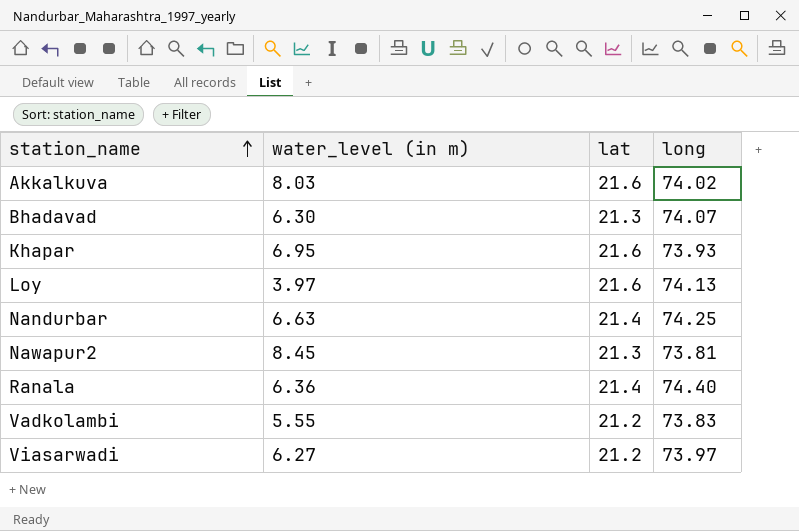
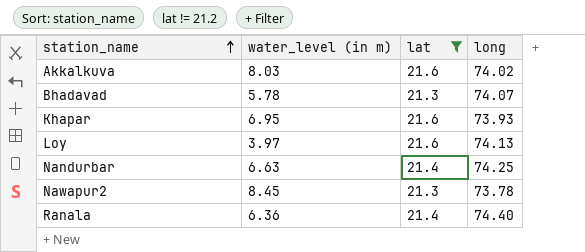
filter: none -> lat != 21.2
Bhadavad | water_level (in m): 6.30 -> 5.78
Nawapur2 | long: 73.81 -> 73.78

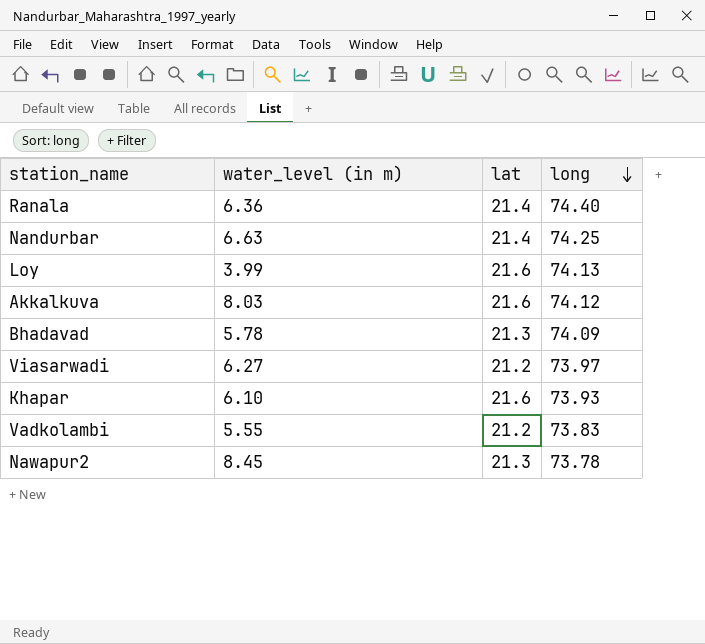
filter: lat != 21.2 -> none
row order: station_name ascending -> long descending
Loy | water_level (in m): 3.97 -> 3.99
Akkalkuva | long: 74.02 -> 74.12
Bhadavad | long: 74.07 -> 74.09
Khapar | water_level (in m): 6.95 -> 6.10

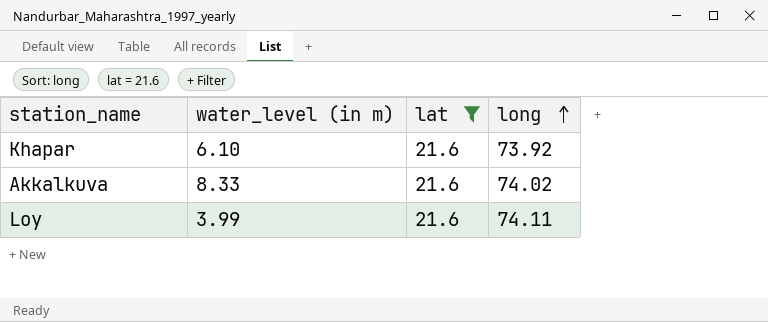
filter: none -> lat = 21.6
row order: long descending -> long ascending
Khapar | long: 73.93 -> 73.92
Akkalkuva | water_level (in m): 8.03 -> 8.33
Akkalkuva | long: 74.12 -> 74.02
Loy | long: 74.13 -> 74.11

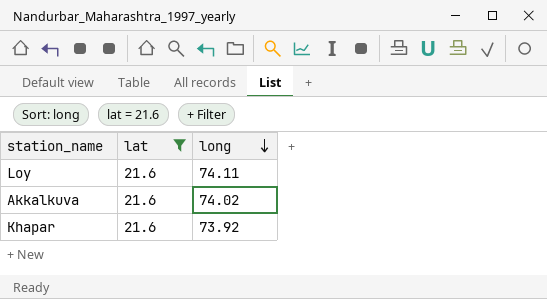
row order: long ascending -> long descending
column water_level (in m) | position: 2 -> none

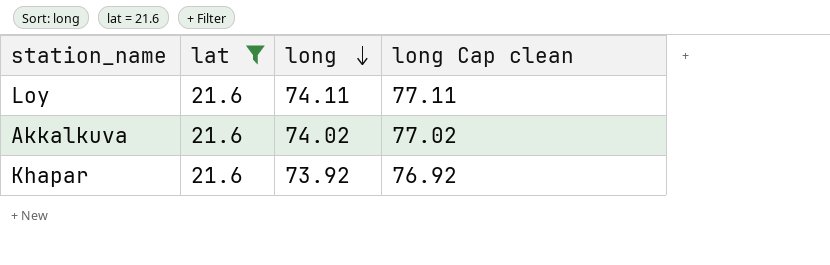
column long Cap clean | formula: none -> [long] + 3

